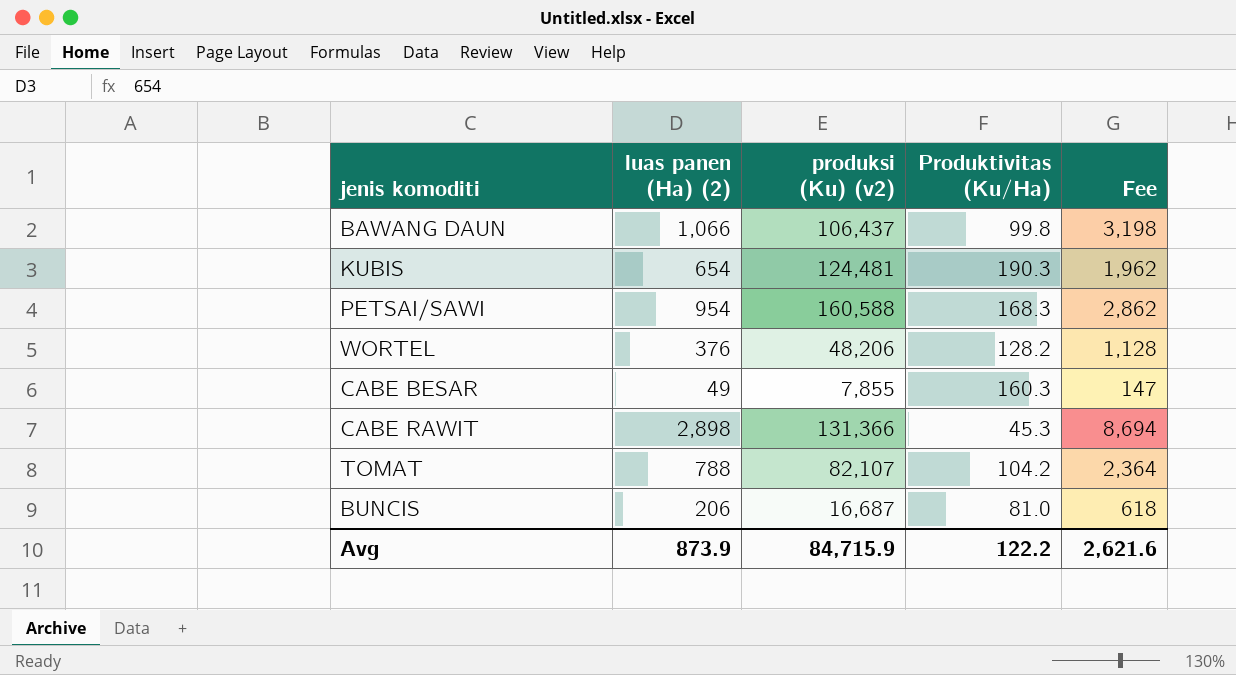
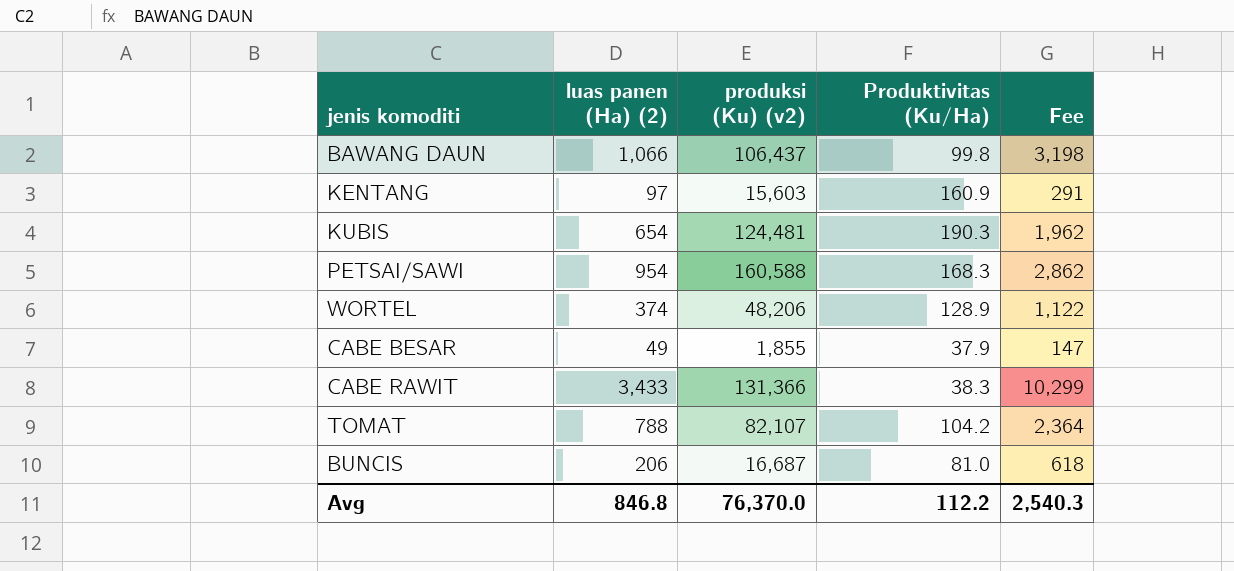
row KENTANG: none -> 97 | 15,603 | 160.9 | 291
WORTEL | luas panen (Ha) (2): 376 -> 374
WORTEL | Produktivitas (Ku/Ha): 128.2 -> 128.9
WORTEL | Fee: 1,128 -> 1,122
CABE BESAR | produksi (Ku) (v2): 7,855 -> 1,855
CABE BESAR | Produktivitas (Ku/Ha): 160.3 -> 37.9
CABE RAWIT | luas panen (Ha) (2): 2,898 -> 3,433
CABE RAWIT | Produktivitas (Ku/Ha): 45.3 -> 38.3
CABE RAWIT | Fee: 8,694 -> 10,299
Avg | luas panen (Ha) (2): 873.9 -> 846.8
Avg | produksi (Ku) (v2): 84,715.9 -> 76,370.0
Avg | Produktivitas (Ku/Ha): 122.2 -> 112.2
Avg | Fee: 2,621.6 -> 2,540.3

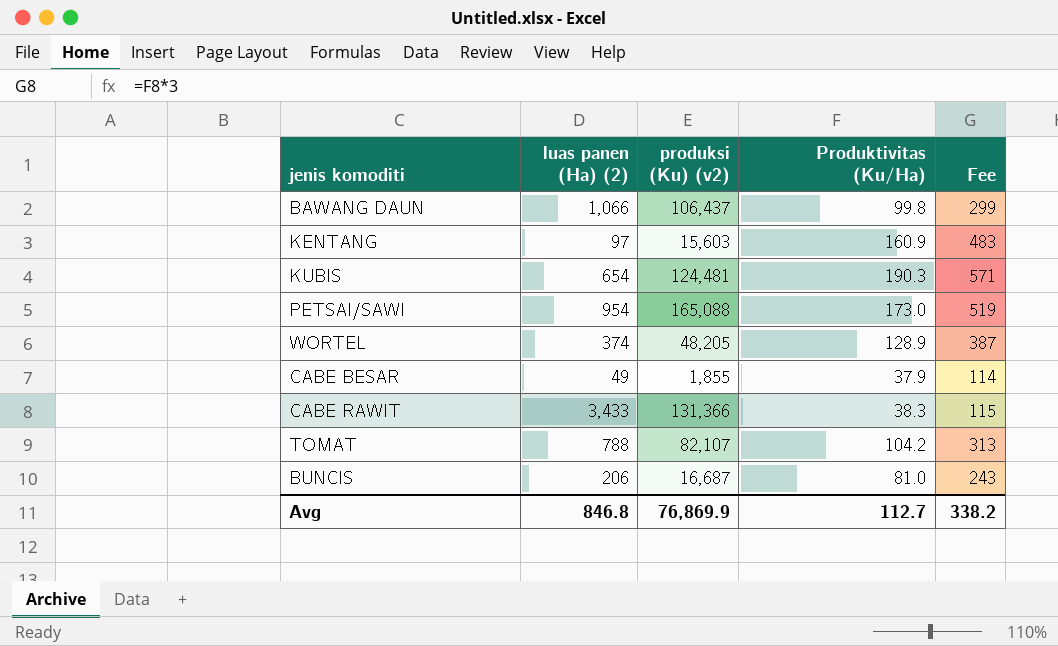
column Fee | formula: [luas panen (Ha) (2)] * 3 -> [Produktivitas (Ku/Ha)] * 3
PETSAI/SAWI | produksi (Ku) (v2): 160,588 -> 165,088
PETSAI/SAWI | Produktivitas (Ku/Ha): 168.3 -> 173.0
WORTEL | produksi (Ku) (v2): 48,206 -> 48,205
Avg | produksi (Ku) (v2): 76,370.0 -> 76,869.9
Avg | Produktivitas (Ku/Ha): 112.2 -> 112.7
Avg | Fee: 2,540.3 -> 338.2

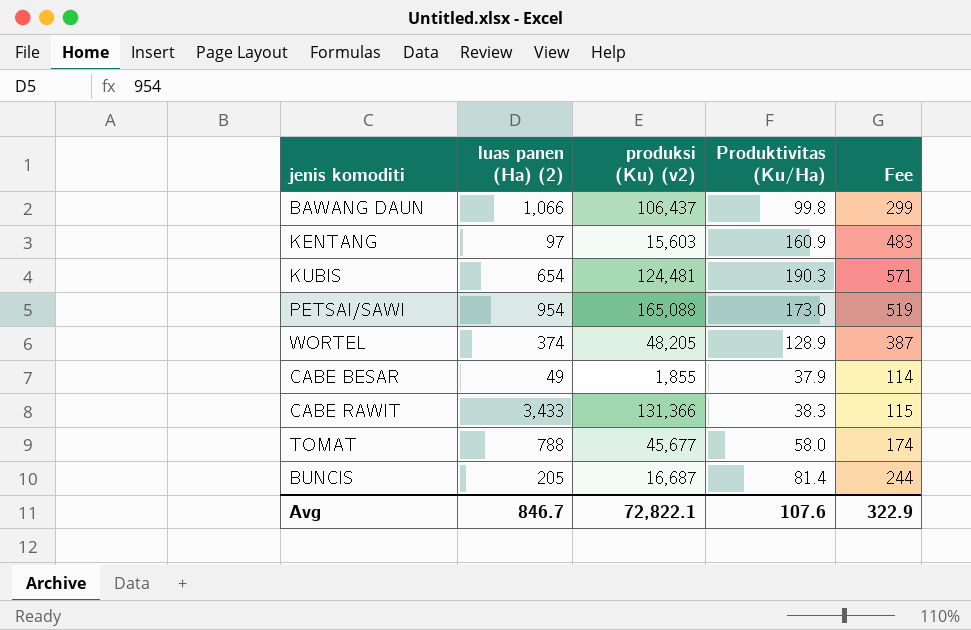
TOMAT | produksi (Ku) (v2): 82,107 -> 45,677
TOMAT | Produktivitas (Ku/Ha): 104.2 -> 58.0
TOMAT | Fee: 313 -> 174
BUNCIS | luas panen (Ha) (2): 206 -> 205
BUNCIS | Produktivitas (Ku/Ha): 81.0 -> 81.4
BUNCIS | Fee: 243 -> 244
Avg | luas panen (Ha) (2): 846.8 -> 846.7
Avg | produksi (Ku) (v2): 76,869.9 -> 72,822.1
Avg | Produktivitas (Ku/Ha): 112.7 -> 107.6
Avg | Fee: 338.2 -> 322.9

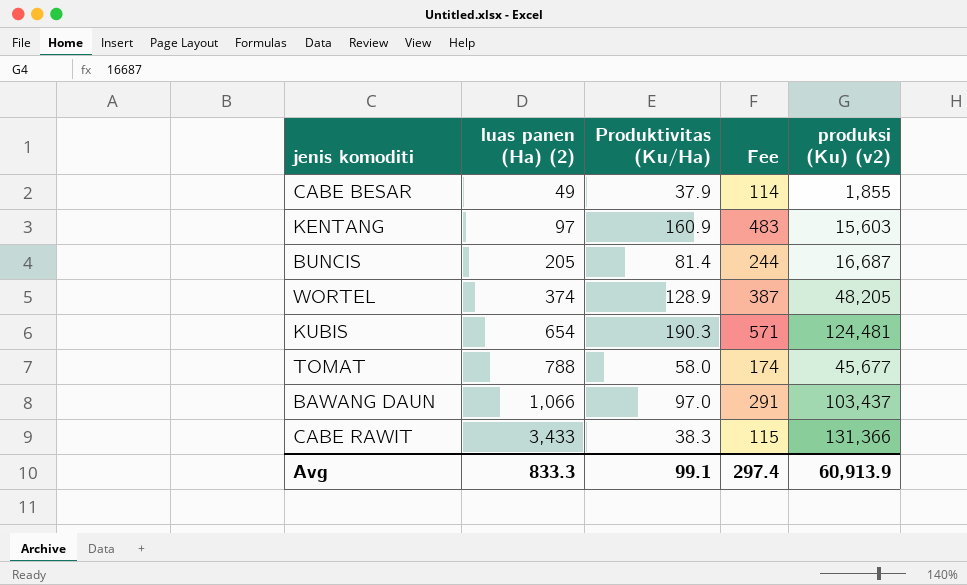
row order: none -> luas panen (Ha) (2) ascending
column produksi (Ku) (v2) | position: 3 -> 5
row PETSAI/SAWI: 954 | 165,088 | 173.0 | 519 -> none
BAWANG DAUN | Produktivitas (Ku/Ha): 99.8 -> 97.0
BAWANG DAUN | Fee: 299 -> 291
BAWANG DAUN | produksi (Ku) (v2): 106,437 -> 103,437
Avg | luas panen (Ha) (2): 846.7 -> 833.3
Avg | Produktivitas (Ku/Ha): 107.6 -> 99.1
Avg | Fee: 322.9 -> 297.4
Avg | produksi (Ku) (v2): 72,822.1 -> 60,913.9

